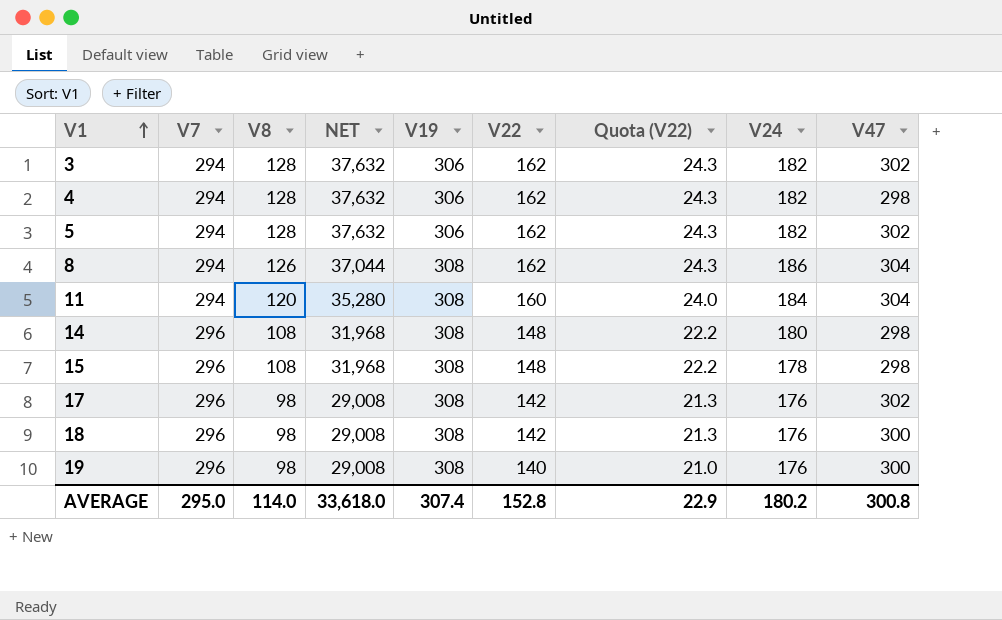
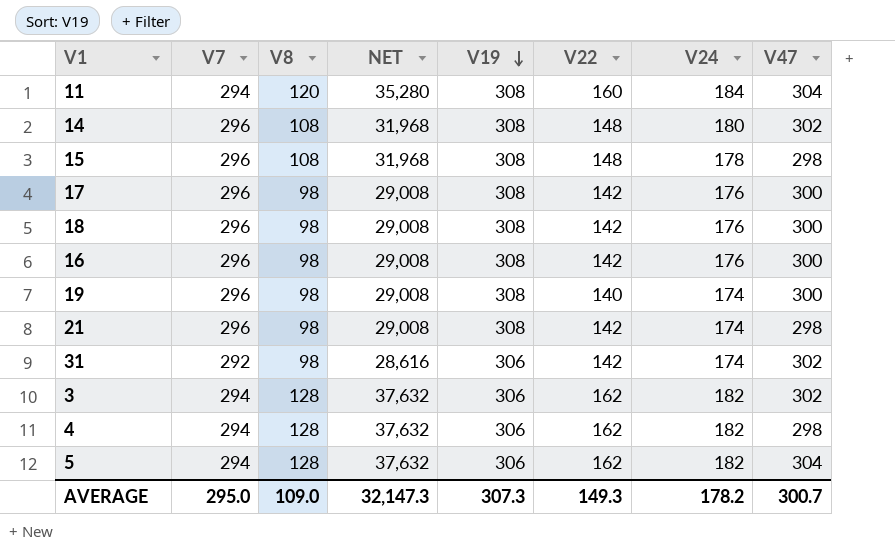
row order: V1 ascending -> V19 descending
column Quota (V22) | formula: [V22] * 0.15 -> none
row 8: 294 | 126 | 37,044 | 308 | 162 | 24.3 | 186 | 304 -> none
14 | V47: 298 -> 302
17 | V47: 302 -> 300
row 16: none -> 296 | 98 | 29,008 | 308 | 142 | 176 | 300
19 | V24: 176 -> 174
row 21: none -> 296 | 98 | 29,008 | 308 | 142 | 174 | 298
row 31: none -> 292 | 98 | 28,616 | 306 | 142 | 174 | 302
5 | V47: 302 -> 304
AVERAGE | V8: 114.0 -> 109.0
AVERAGE | NET: 33,618.0 -> 32,147.3
AVERAGE | V19: 307.4 -> 307.3
AVERAGE | V22: 152.8 -> 149.3
AVERAGE | V24: 180.2 -> 178.2
AVERAGE | V47: 300.8 -> 300.7

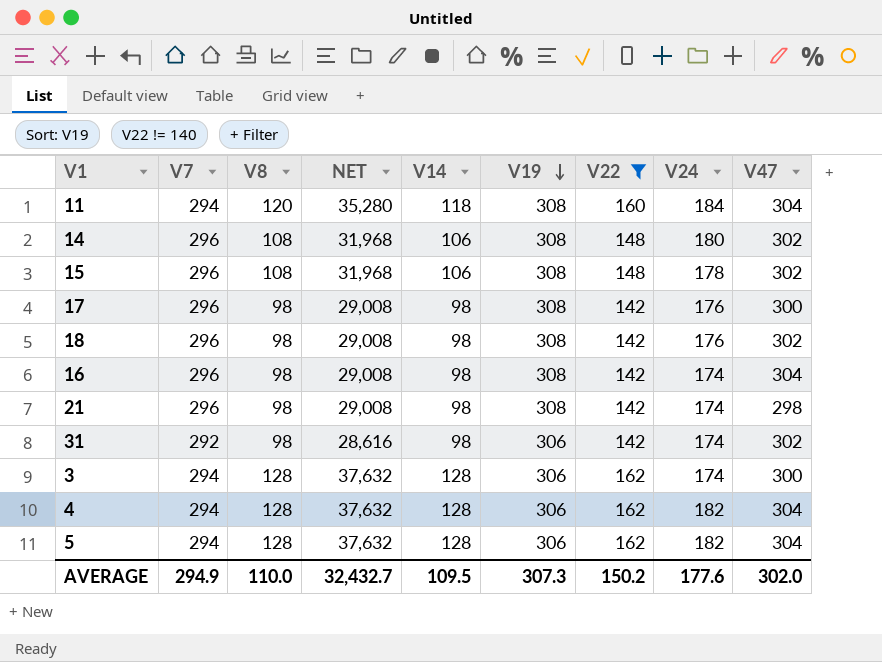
filter: none -> V22 != 140
column V14 | position: none -> 5
15 | V47: 298 -> 302
18 | V47: 300 -> 302
16 | V24: 176 -> 174
16 | V47: 300 -> 304
3 | V24: 182 -> 174
3 | V47: 302 -> 300
4 | V47: 298 -> 304
AVERAGE | V7: 295.0 -> 294.9
AVERAGE | V8: 109.0 -> 110.0
AVERAGE | NET: 32,147.3 -> 32,432.7
AVERAGE | V22: 149.3 -> 150.2
AVERAGE | V24: 178.2 -> 177.6
AVERAGE | V47: 300.7 -> 302.0

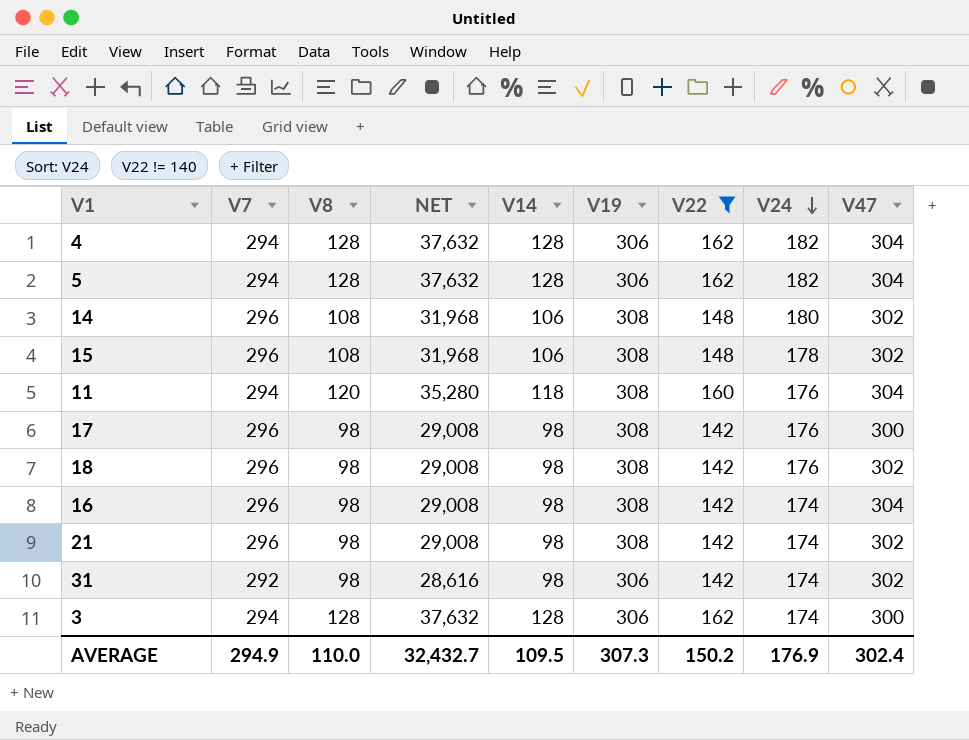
row order: V19 descending -> V24 descending
11 | V24: 184 -> 176
21 | V47: 298 -> 302
AVERAGE | V24: 177.6 -> 176.9
AVERAGE | V47: 302.0 -> 302.4

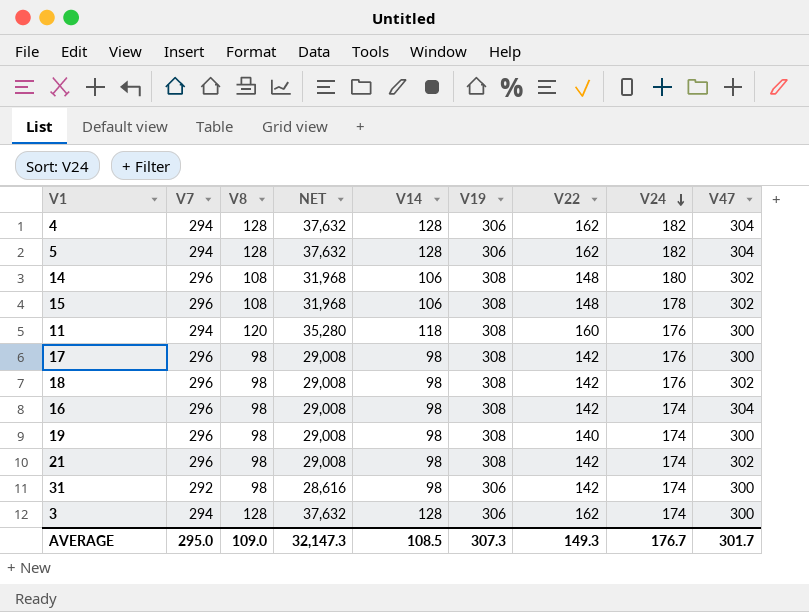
filter: V22 != 140 -> none
11 | V47: 304 -> 300
31 | V47: 302 -> 300
AVERAGE | V7: 294.9 -> 295.0
AVERAGE | V8: 110.0 -> 109.0
AVERAGE | NET: 32,432.7 -> 32,147.3
AVERAGE | V14: 109.5 -> 108.5
AVERAGE | V22: 150.2 -> 149.3
AVERAGE | V24: 176.9 -> 176.7
AVERAGE | V47: 302.4 -> 301.7

